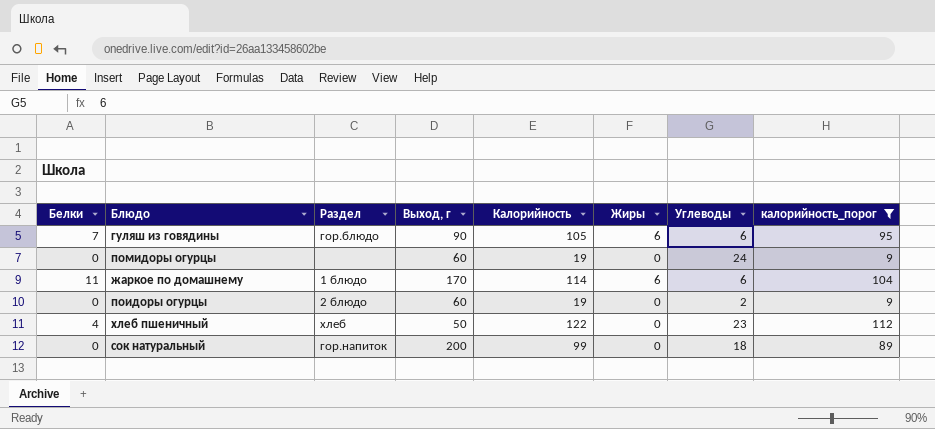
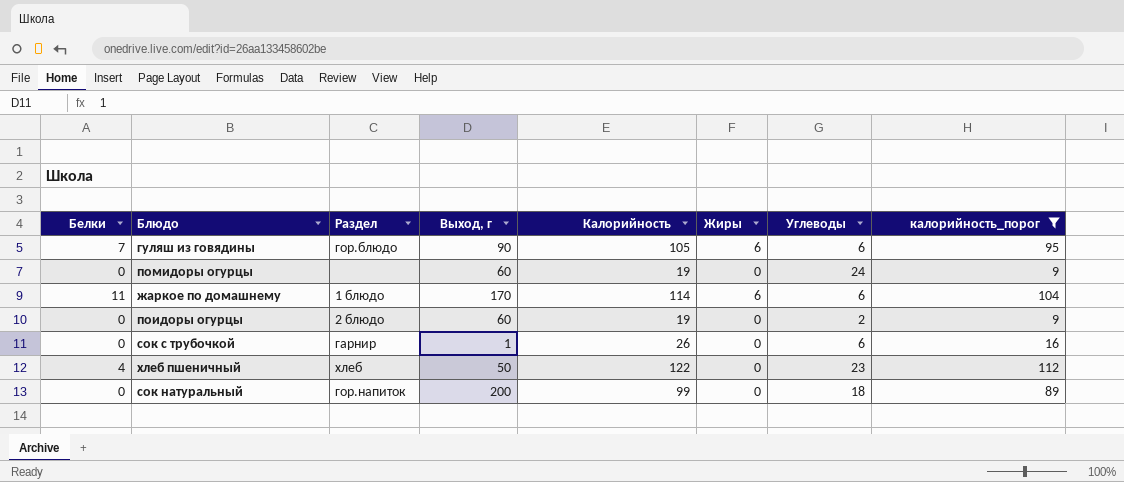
row сок с трубочкой: none -> 0 | гарнир | 1 | 26 | 0 | 6 | 16

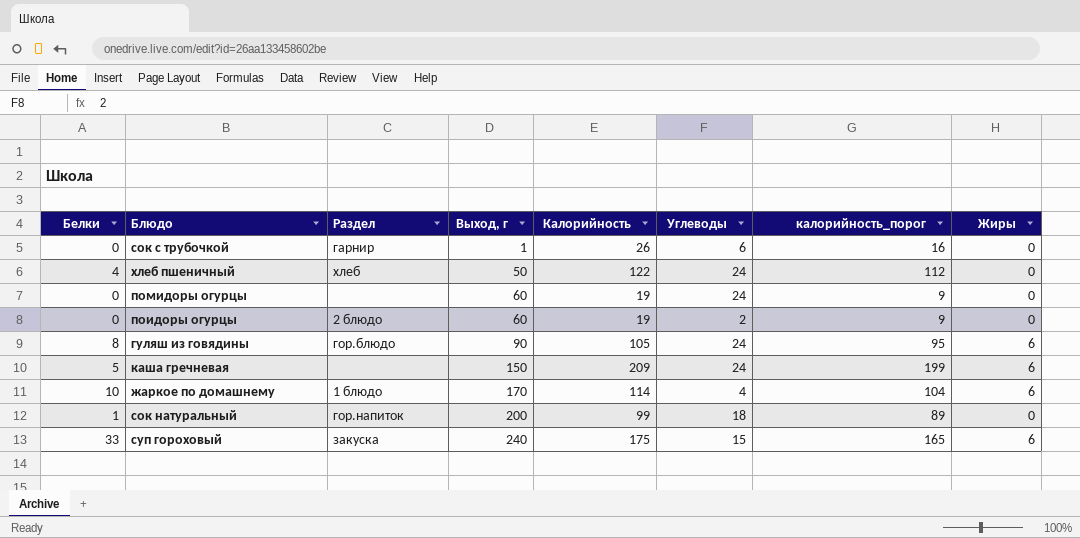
filter: калорийность_порог <= 112 -> none
row order: none -> Выход, г ascending
column Жиры | position: 6 -> 8
хлеб пшеничный | Углеводы: 23 -> 24
гуляш из говядины | Белки: 7 -> 8
гуляш из говядины | Углеводы: 6 -> 24
жаркое по домашнему | Белки: 11 -> 10
жаркое по домашнему | Углеводы: 6 -> 4
сок натуральный | Белки: 0 -> 1

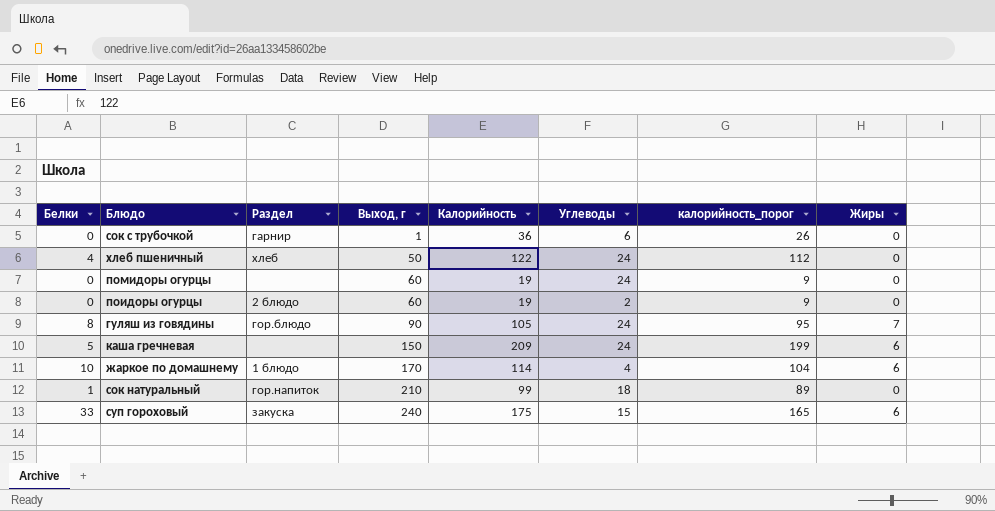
сок с трубочкой | Калорийность: 26 -> 36
сок с трубочкой | калорийность_порог: 16 -> 26
гуляш из говядины | Жиры: 6 -> 7
сок натуральный | Выход, г: 200 -> 210

